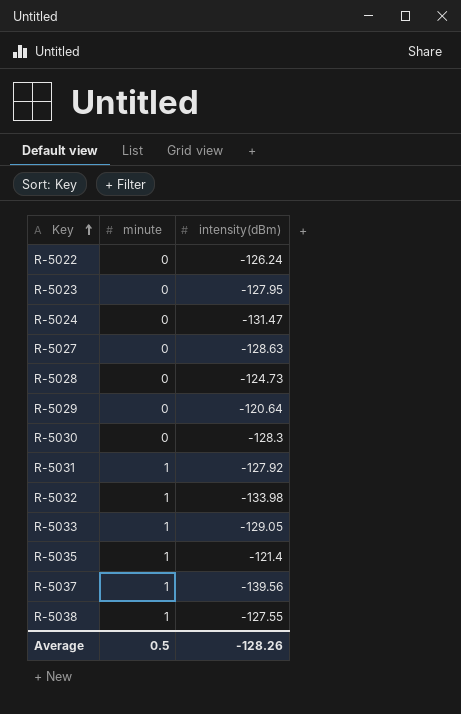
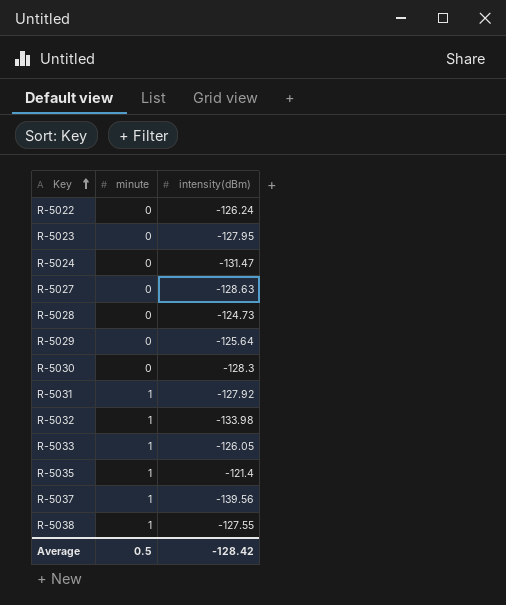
R-5029 | intensity(dBm): -120.64 -> -125.64
R-5033 | intensity(dBm): -129.05 -> -126.05
Average | intensity(dBm): -128.26 -> -128.42

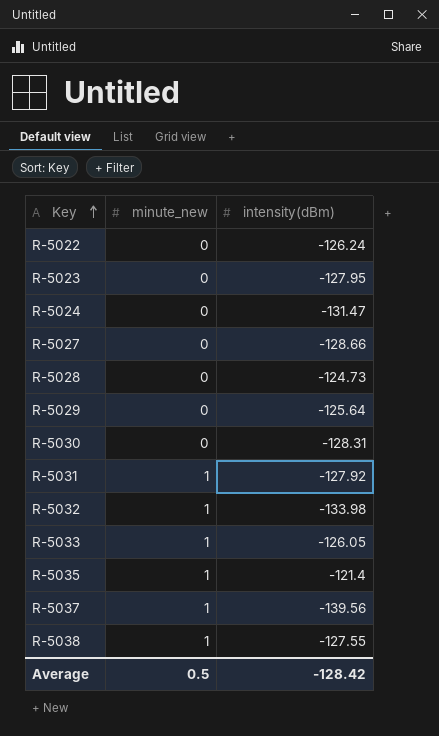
column name: minute -> minute_new
R-5027 | intensity(dBm): -128.63 -> -128.66
R-5030 | intensity(dBm): -128.3 -> -128.31

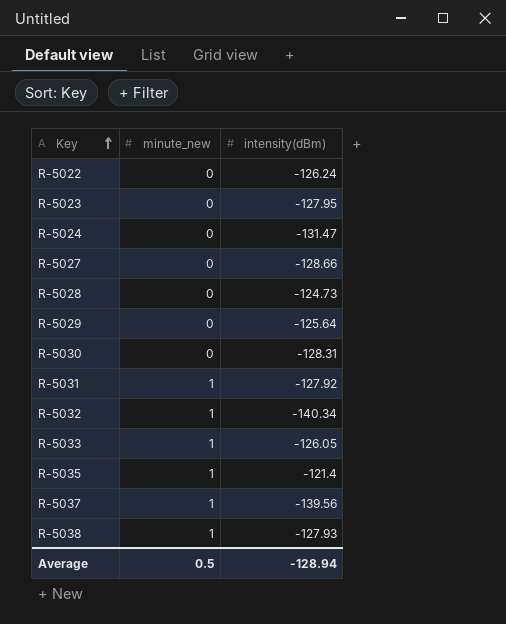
R-5032 | intensity(dBm): -133.98 -> -140.34
R-5038 | intensity(dBm): -127.55 -> -127.93
Average | intensity(dBm): -128.42 -> -128.94

